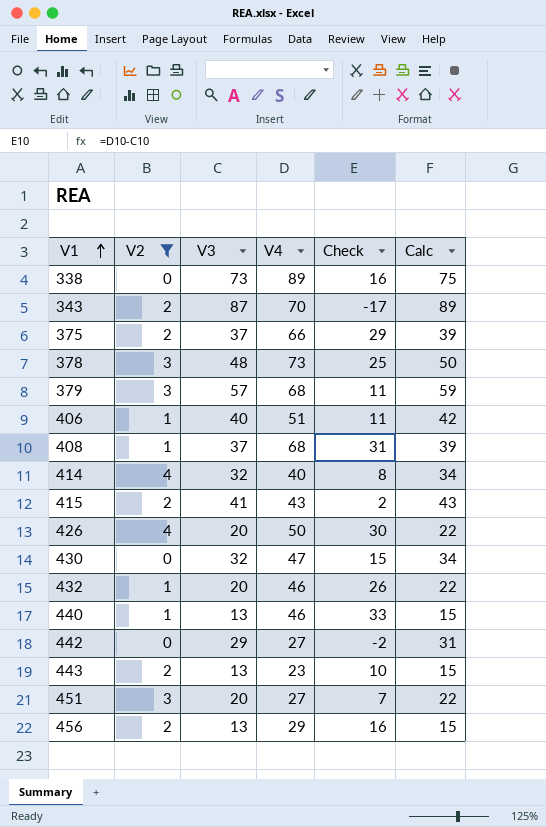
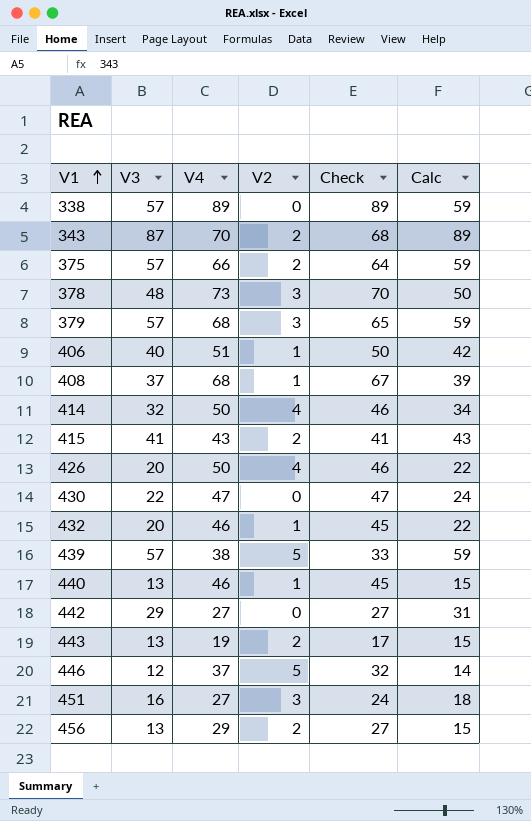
filter: V2 != 5 -> none
column V2 | position: 2 -> 4
column Check | formula: [V4] - [V3] -> [V4] - [V2]
338 | V3: 73 -> 57
338 | Calc: 75 -> 59
375 | V3: 37 -> 57
375 | Calc: 39 -> 59
414 | V4: 40 -> 50
430 | V3: 32 -> 22
430 | Calc: 34 -> 24
443 | V4: 23 -> 19
451 | V3: 20 -> 16
451 | Calc: 22 -> 18

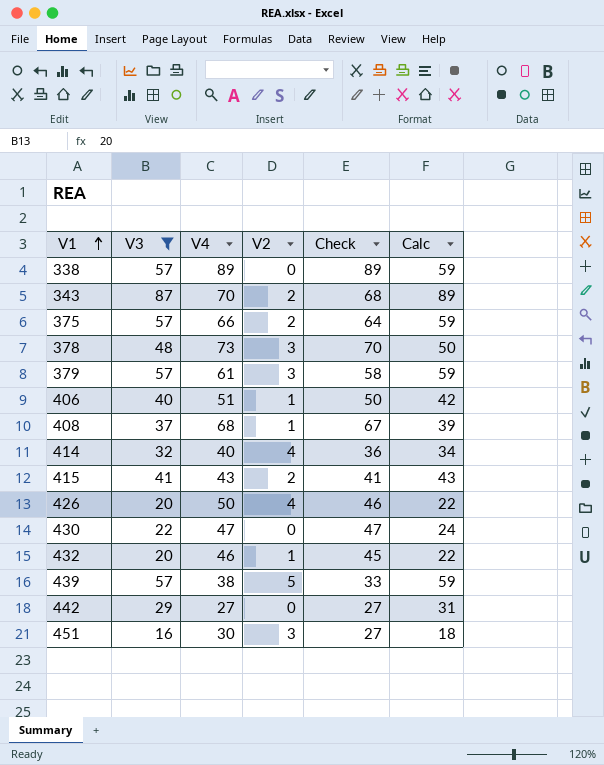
filter: none -> V3 >= 16
379 | V4: 68 -> 61
379 | Check: 65 -> 58
414 | V4: 50 -> 40
414 | Check: 46 -> 36
451 | V4: 27 -> 30
451 | Check: 24 -> 27

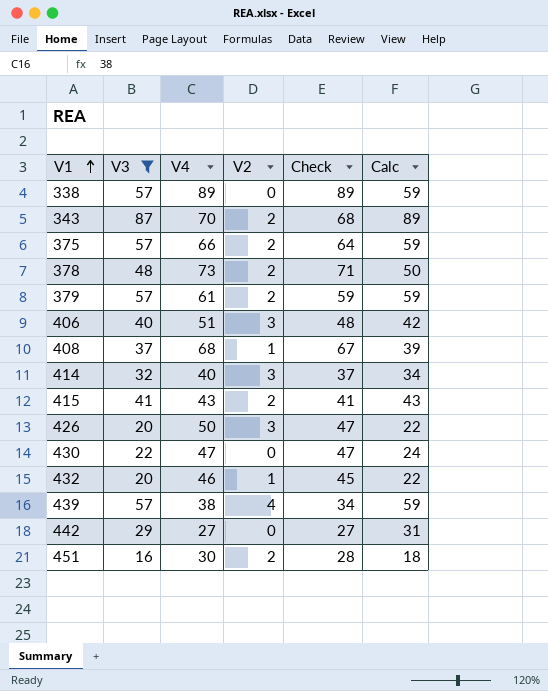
378 | V2: 3 -> 2
378 | Check: 70 -> 71
379 | V2: 3 -> 2
379 | Check: 58 -> 59
406 | V2: 1 -> 3
406 | Check: 50 -> 48
414 | V2: 4 -> 3
414 | Check: 36 -> 37
426 | V2: 4 -> 3
426 | Check: 46 -> 47
439 | V2: 5 -> 4
439 | Check: 33 -> 34
451 | V2: 3 -> 2
451 | Check: 27 -> 28

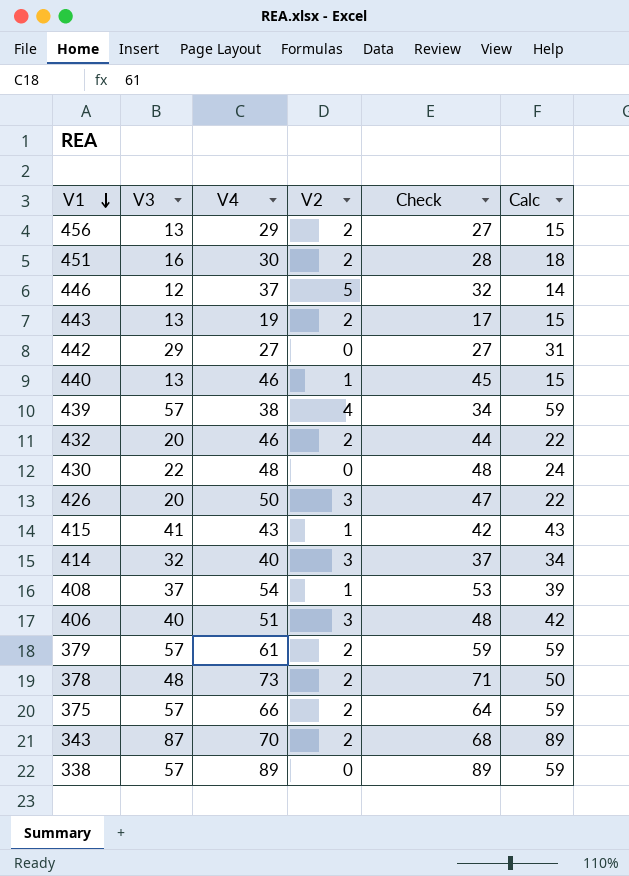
filter: V3 >= 16 -> none
row order: V1 ascending -> V1 descending
432 | V2: 1 -> 2
432 | Check: 45 -> 44
430 | V4: 47 -> 48
430 | Check: 47 -> 48
415 | V2: 2 -> 1
415 | Check: 41 -> 42
408 | V4: 68 -> 54
408 | Check: 67 -> 53

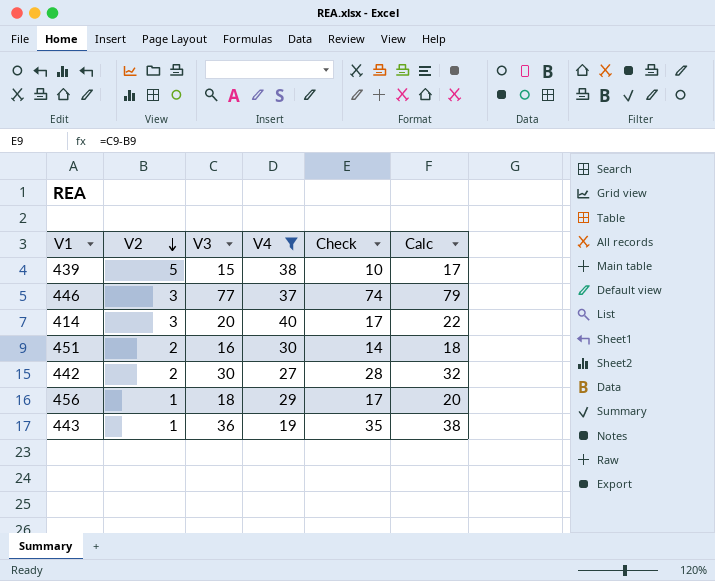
filter: none -> V4 <= 40
row order: V1 descending -> V2 descending
column V2 | position: 4 -> 2
column Check | formula: [V4] - [V2] -> [V3] - [V2]
439 | V2: 4 -> 5
439 | V3: 57 -> 15
439 | Calc: 59 -> 17
446 | V2: 5 -> 3
446 | V3: 12 -> 77
446 | Calc: 14 -> 79
414 | V3: 32 -> 20
414 | Calc: 34 -> 22
442 | V2: 0 -> 2
442 | V3: 29 -> 30
442 | Calc: 31 -> 32
456 | V2: 2 -> 1
456 | V3: 13 -> 18
456 | Calc: 15 -> 20
443 | V2: 2 -> 1
443 | V3: 13 -> 36
443 | Calc: 15 -> 38

